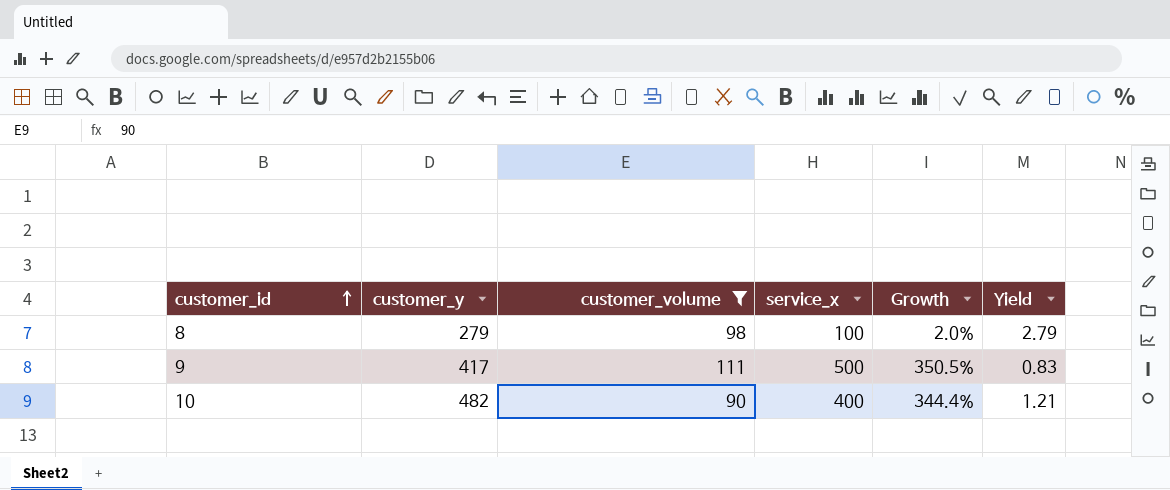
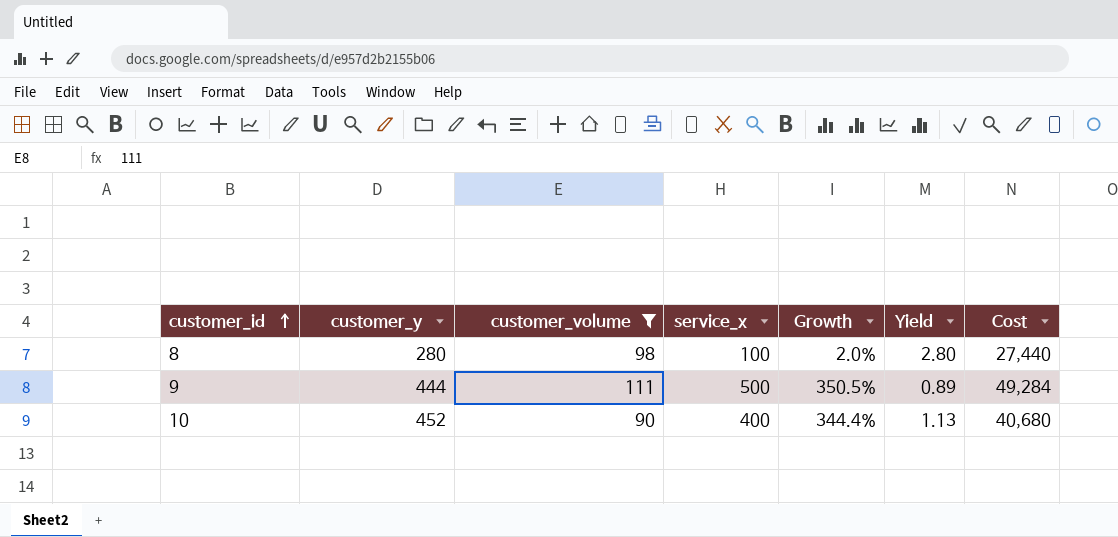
column Cost | formula: none -> [customer_y] * [customer_volume]
8 | customer_y: 279 -> 280
8 | Yield: 2.79 -> 2.80
9 | customer_y: 417 -> 444
9 | Yield: 0.83 -> 0.89
10 | customer_y: 482 -> 452
10 | Yield: 1.21 -> 1.13

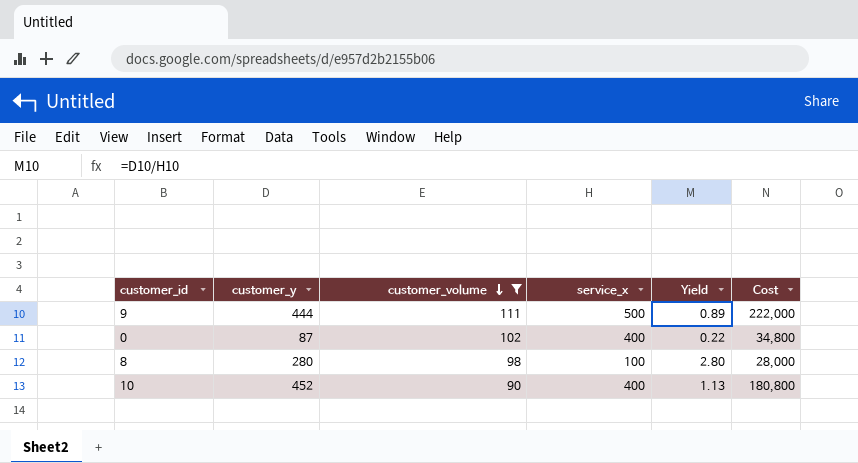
row order: customer_id ascending -> customer_volume descending
column Growth | formula: ([service_x] - [customer_volume]) / [customer_volume] -> none
column Cost | formula: [customer_y] * [customer_volume] -> [customer_y] * [service_x]
row 0: none -> 87 | 102 | 400 | 0.22 | 34,800

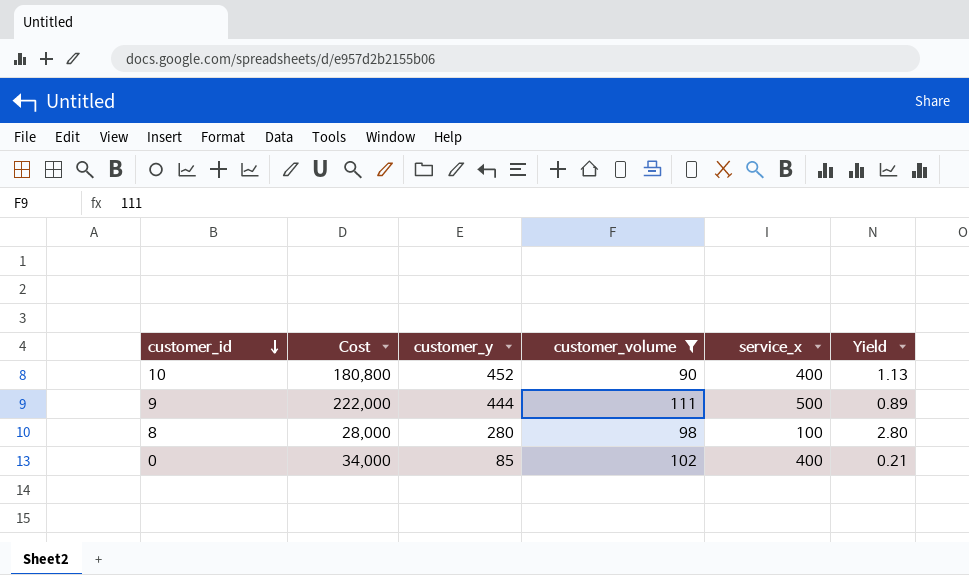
row order: customer_volume descending -> customer_id descending
column Cost | position: 6 -> 2
0 | Cost: 34,800 -> 34,000
0 | customer_y: 87 -> 85
0 | Yield: 0.22 -> 0.21

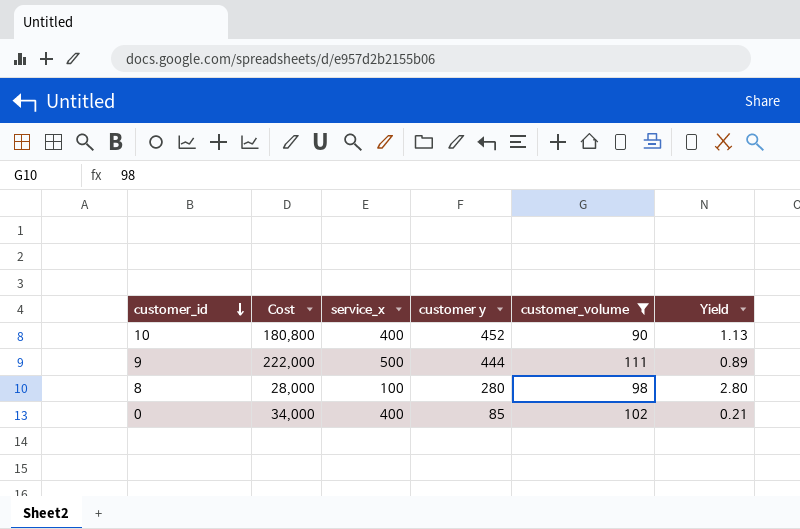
column service_x | position: 5 -> 3
column name: customer_y -> customer y

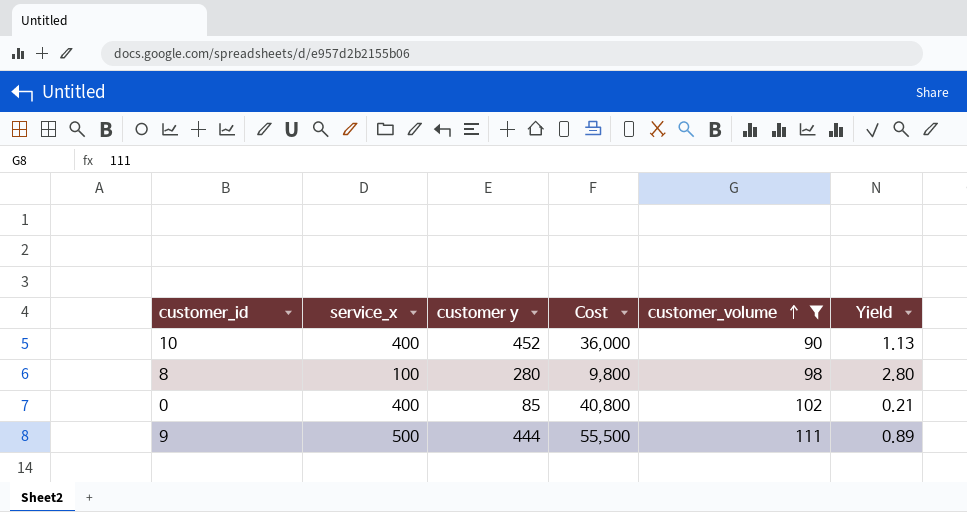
row order: customer_id descending -> customer_volume ascending
column Cost | formula: [service_x] * [customer y] -> [service_x] * [customer_volume]
column Cost | position: 2 -> 4

